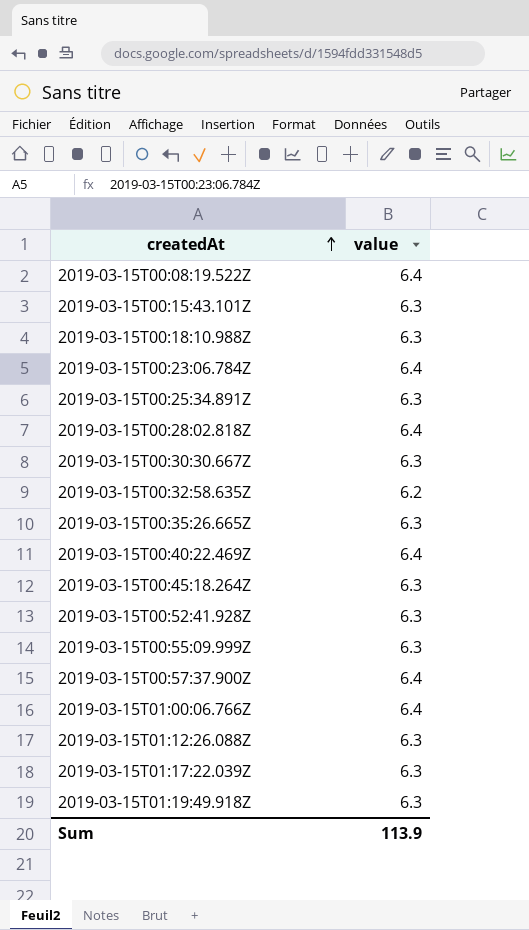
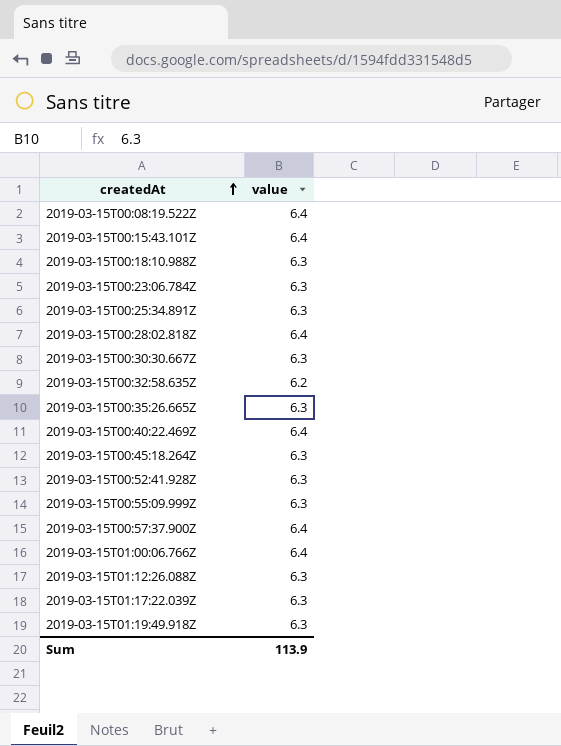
2019-03-15T00:15:43.101Z | value: 6.3 -> 6.4
2019-03-15T00:23:06.784Z | value: 6.4 -> 6.3

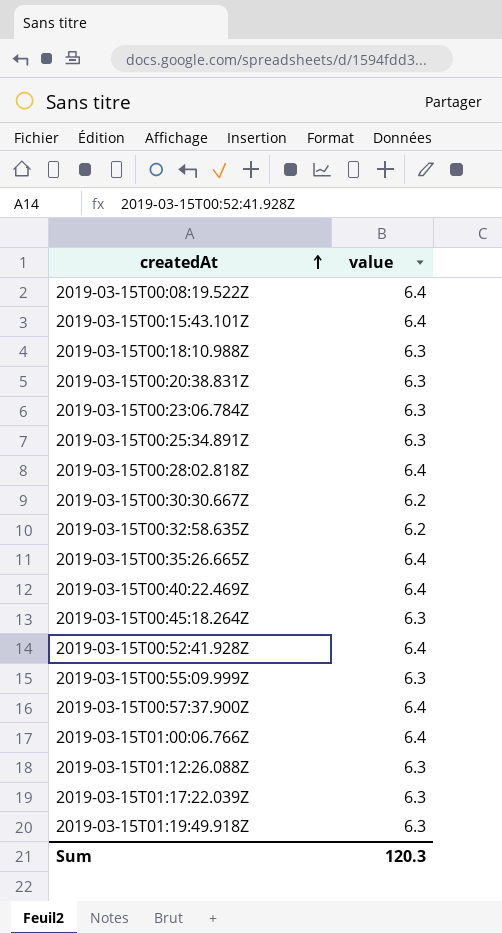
row 2019-03-15T00:20:38.831Z: none -> 6.3
2019-03-15T00:30:30.667Z | value: 6.3 -> 6.2
2019-03-15T00:35:26.665Z | value: 6.3 -> 6.4
2019-03-15T00:52:41.928Z | value: 6.3 -> 6.4
Sum | value: 113.9 -> 120.3

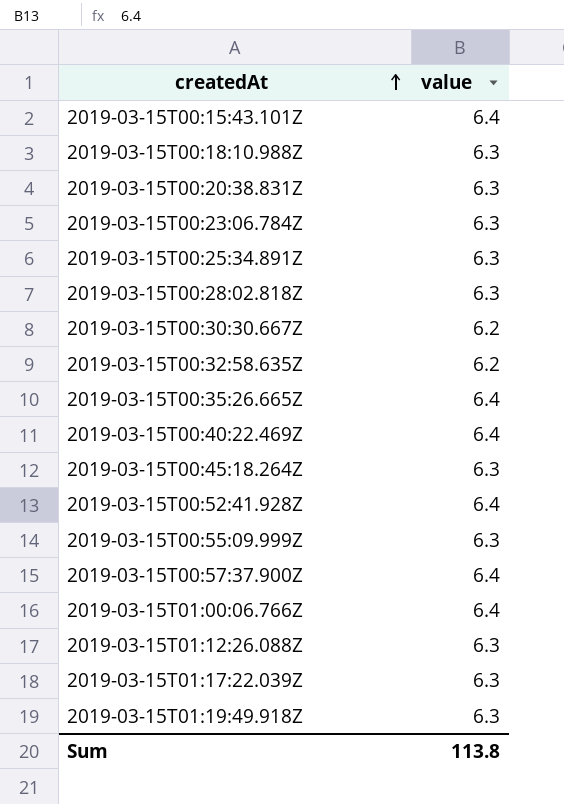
row 2019-03-15T00:08:19.522Z: 6.4 -> none
2019-03-15T00:28:02.818Z | value: 6.4 -> 6.3
Sum | value: 120.3 -> 113.8

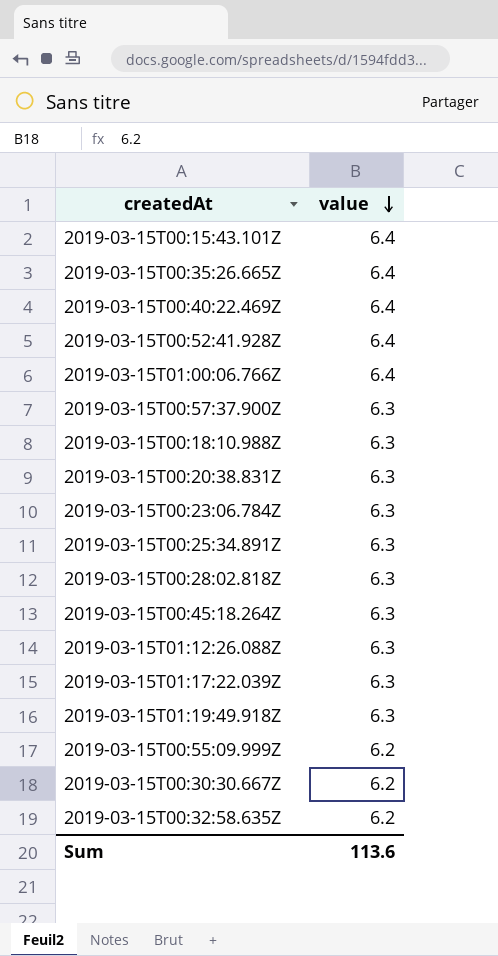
row order: createdAt ascending -> value descending
2019-03-15T00:57:37.900Z | value: 6.4 -> 6.3
2019-03-15T00:55:09.999Z | value: 6.3 -> 6.2
Sum | value: 113.8 -> 113.6

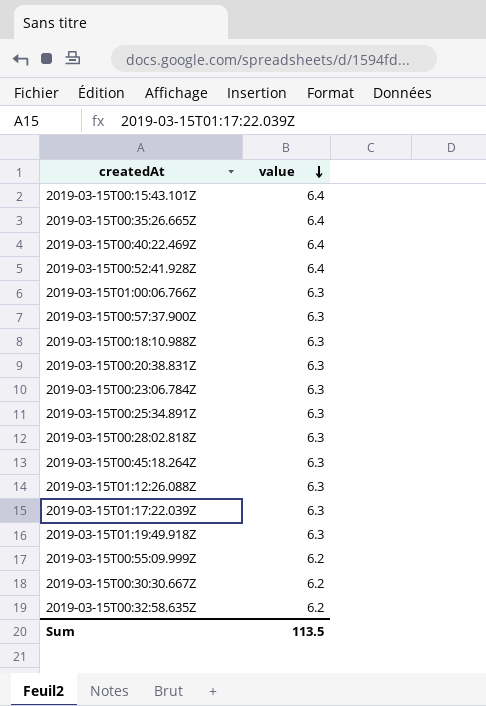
2019-03-15T01:00:06.766Z | value: 6.4 -> 6.3
Sum | value: 113.6 -> 113.5

